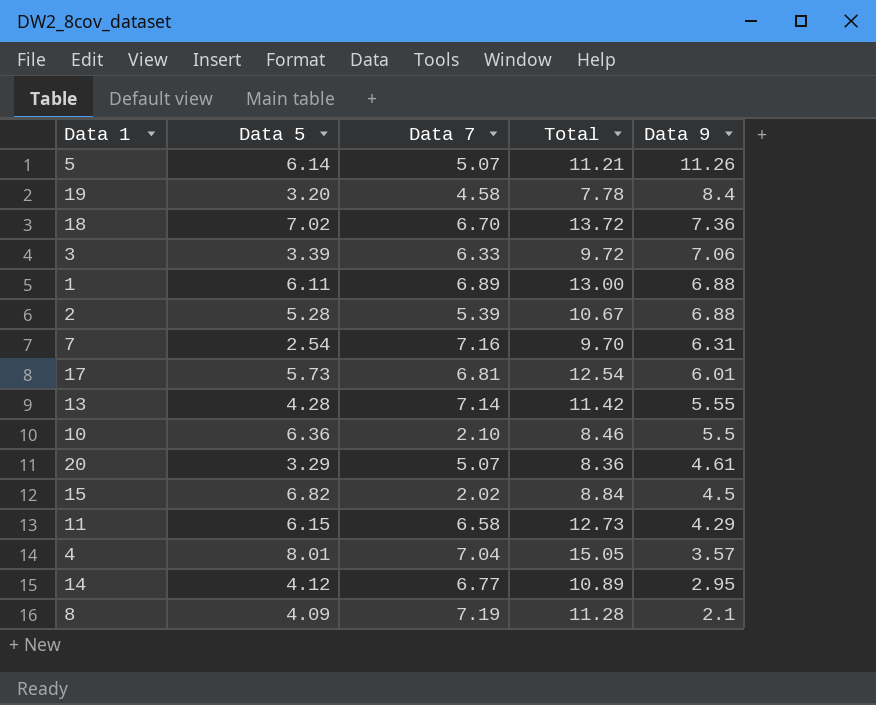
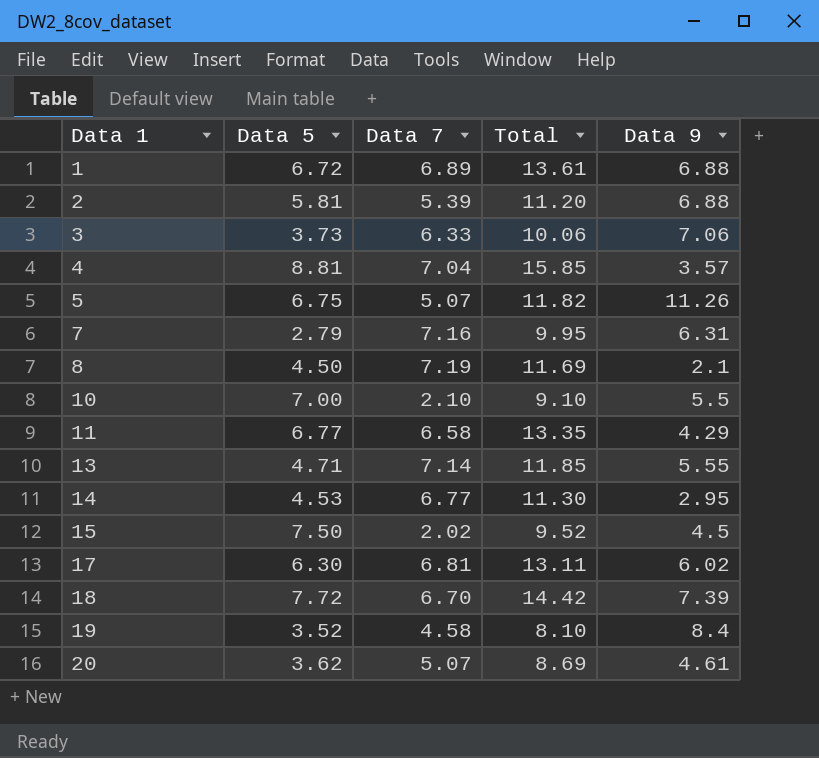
row order: Data 9 descending -> Data 1 ascending
1 | Data 5: 6.11 -> 6.72
1 | Total: 13.00 -> 13.61
2 | Data 5: 5.28 -> 5.81
2 | Total: 10.67 -> 11.20
3 | Data 5: 3.39 -> 3.73
3 | Total: 9.72 -> 10.06
4 | Data 5: 8.01 -> 8.81
4 | Total: 15.05 -> 15.85
5 | Data 5: 6.14 -> 6.75
5 | Total: 11.21 -> 11.82
7 | Data 5: 2.54 -> 2.79
7 | Total: 9.70 -> 9.95
8 | Data 5: 4.09 -> 4.50
8 | Total: 11.28 -> 11.69
10 | Data 5: 6.36 -> 7.00
10 | Total: 8.46 -> 9.10
11 | Data 5: 6.15 -> 6.77
11 | Total: 12.73 -> 13.35
13 | Data 5: 4.28 -> 4.71
13 | Total: 11.42 -> 11.85
14 | Data 5: 4.12 -> 4.53
14 | Total: 10.89 -> 11.30
15 | Data 5: 6.82 -> 7.50
15 | Total: 8.84 -> 9.52
17 | Data 5: 5.73 -> 6.30
17 | Total: 12.54 -> 13.11
17 | Data 9: 6.01 -> 6.02
18 | Data 5: 7.02 -> 7.72
18 | Total: 13.72 -> 14.42
18 | Data 9: 7.36 -> 7.39
19 | Data 5: 3.20 -> 3.52
19 | Total: 7.78 -> 8.10
20 | Data 5: 3.29 -> 3.62
20 | Total: 8.36 -> 8.69

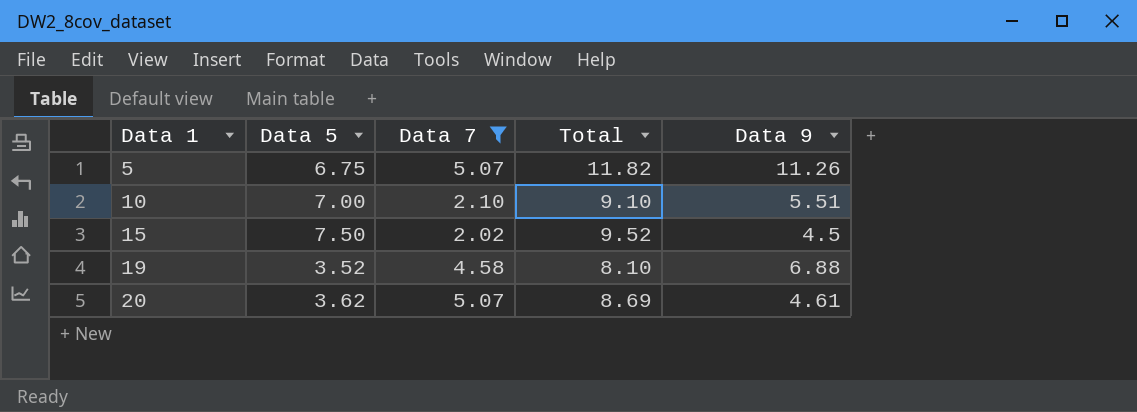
filter: none -> Data 7 <= 5.07
10 | Data 9: 5.5 -> 5.51
19 | Data 9: 8.4 -> 6.88

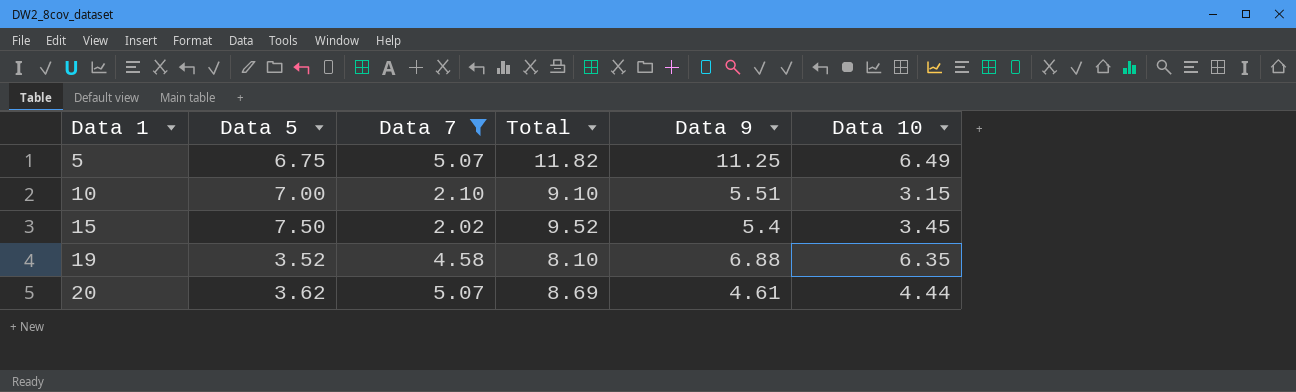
column Data 10 | position: none -> 6
5 | Data 9: 11.26 -> 11.25
15 | Data 9: 4.5 -> 5.4

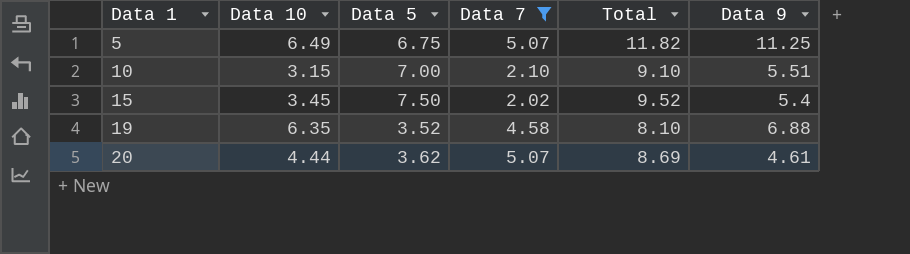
column Data 10 | position: 6 -> 2

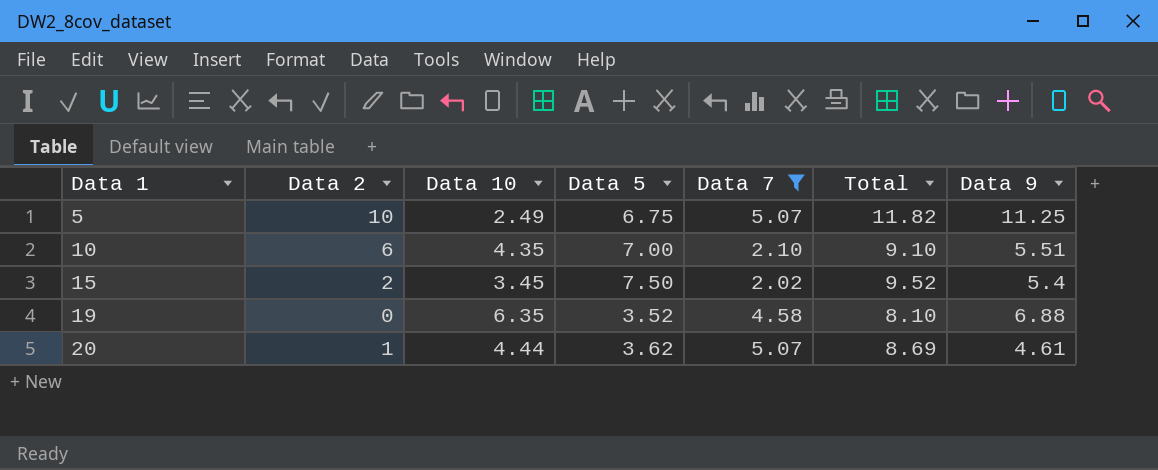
column Data 2 | position: none -> 2
5 | Data 10: 6.49 -> 2.49
10 | Data 10: 3.15 -> 4.35

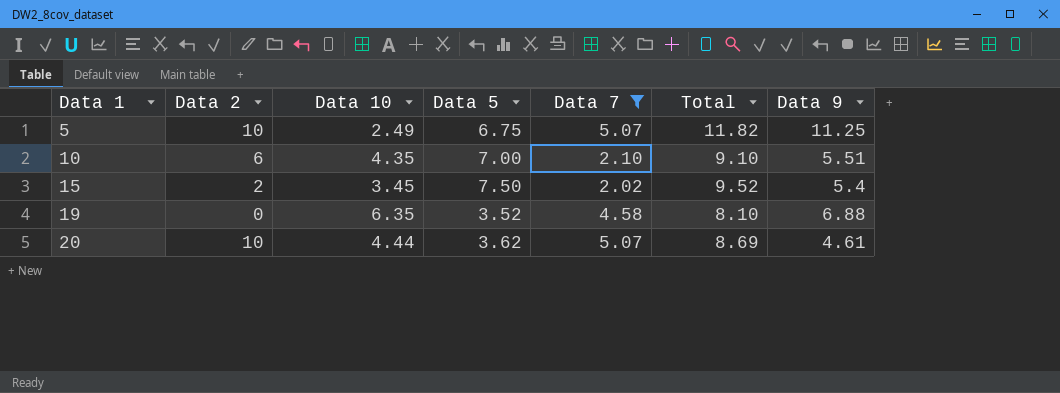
20 | Data 2: 1 -> 10

